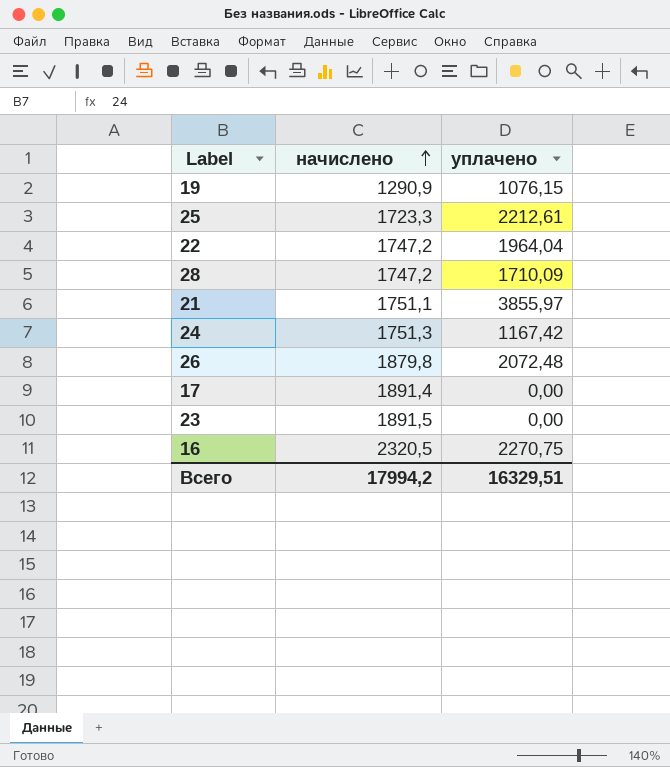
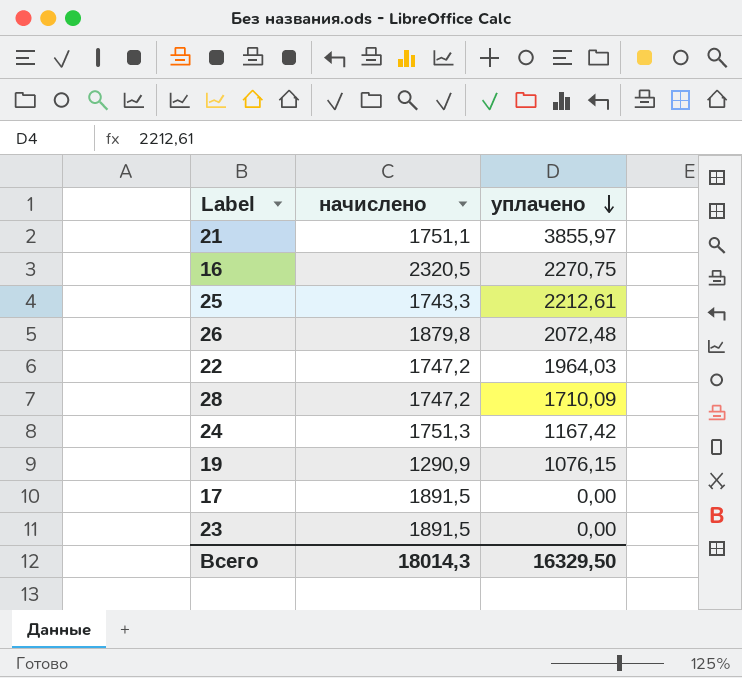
row order: начислено ascending -> уплачено descending
25 | начислено: 1723,3 -> 1743,3
22 | уплачено: 1964,04 -> 1964,03
17 | начислено: 1891,4 -> 1891,5
Всего | начислено: 17994,2 -> 18014,3
Всего | уплачено: 16329,51 -> 16329,50

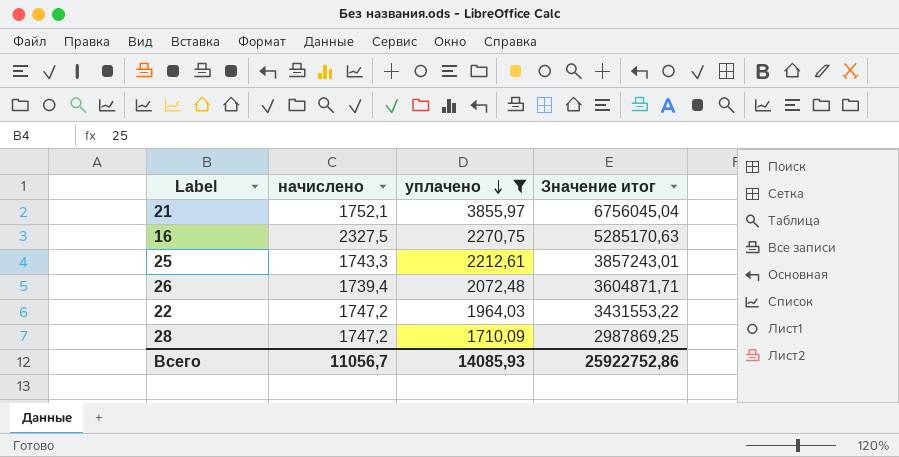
filter: none -> уплачено >= 1710,09
column Значение итог | formula: none -> [начислено] * [уплачено]
21 | начислено: 1751,1 -> 1752,1
16 | начислено: 2320,5 -> 2327,5
26 | начислено: 1879,8 -> 1739,4
Всего | начислено: 18014,3 -> 11056,7
Всего | уплачено: 16329,50 -> 14085,93

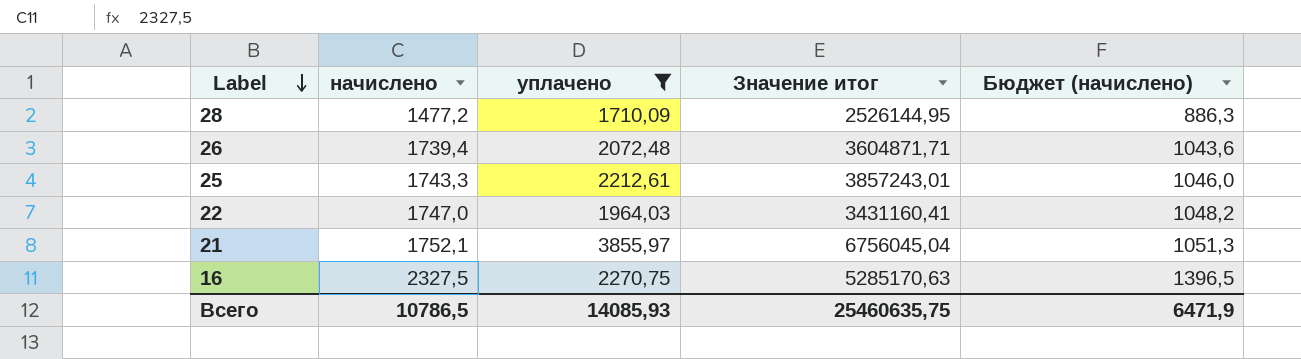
row order: уплачено descending -> Label descending
column Бюджет (начислено) | formula: none -> [начислено] * 0,6
28 | начислено: 1747,2 -> 1477,2
28 | Значение итог: 2987869,25 -> 2526144,95
22 | начислено: 1747,2 -> 1747,0
22 | Значение итог: 3431553,22 -> 3431160,41
Всего | начислено: 11056,7 -> 10786,5
Всего | Значение итог: 25922752,86 -> 25460635,75

